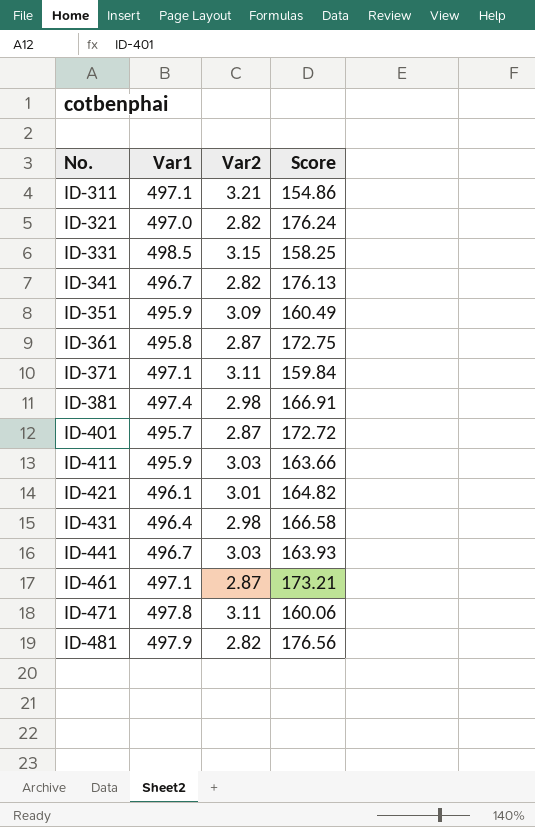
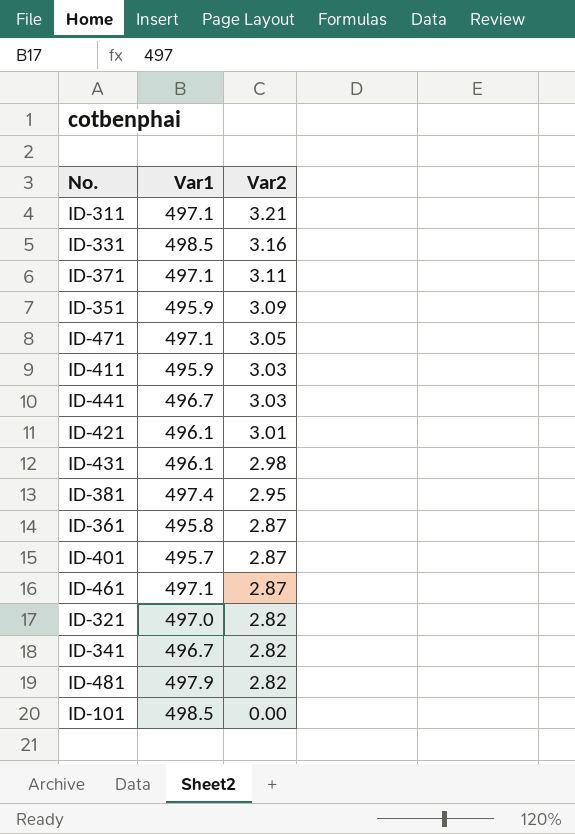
row order: No. ascending -> Var2 descending
column Score | formula: [Var1] / [Var2] -> none
ID-331 | Var2: 3.15 -> 3.16
ID-471 | Var1: 497.8 -> 497.1
ID-471 | Var2: 3.11 -> 3.05
ID-431 | Var1: 496.4 -> 496.1
ID-381 | Var2: 2.98 -> 2.95
row ID-101: none -> 498.5 | 0.00

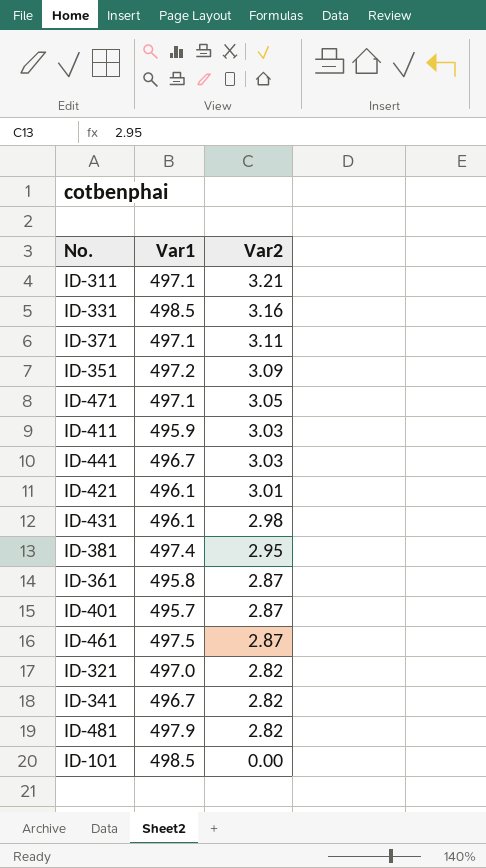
ID-351 | Var1: 495.9 -> 497.2
ID-461 | Var1: 497.1 -> 497.5

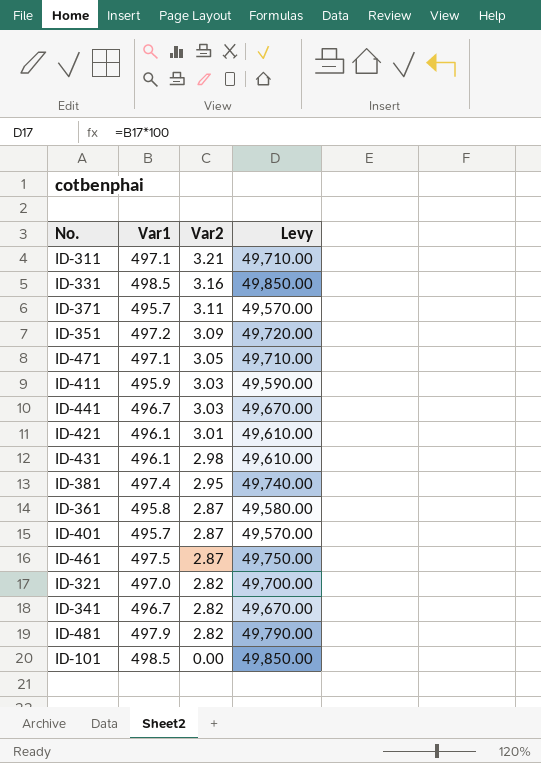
column Levy | formula: none -> [Var1] * 100
ID-371 | Var1: 497.1 -> 495.7

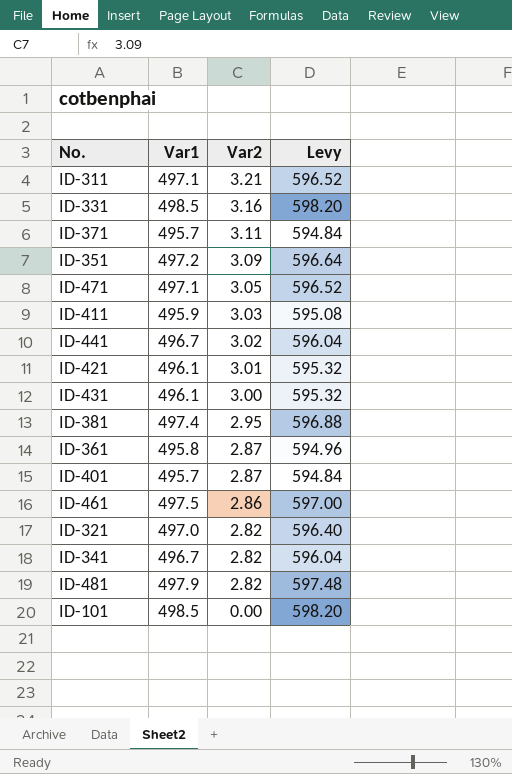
column Levy | formula: [Var1] * 100 -> [Var1] * 1.2
ID-441 | Var2: 3.03 -> 3.02
ID-431 | Var2: 2.98 -> 3.00
ID-461 | Var2: 2.87 -> 2.86

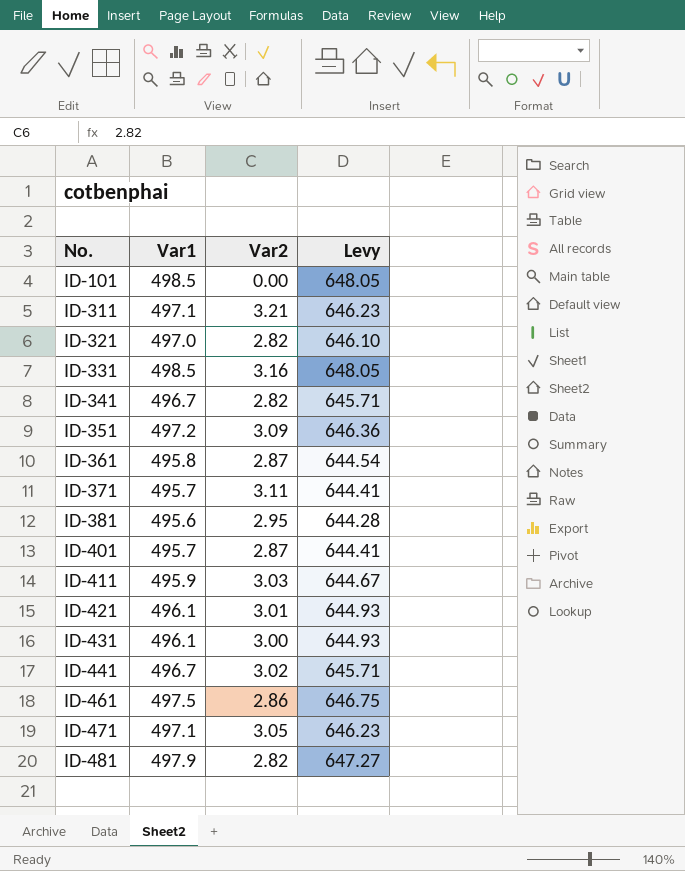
row order: Var2 descending -> No. ascending
column Levy | formula: [Var1] * 1.2 -> [Var1] * 1.3
ID-381 | Var1: 497.4 -> 495.6

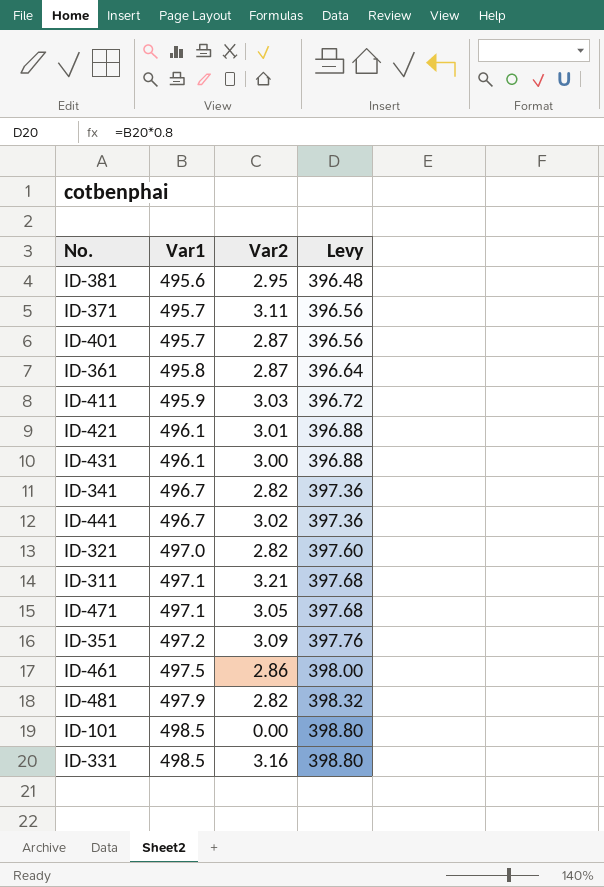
row order: No. ascending -> Var1 ascending
column Levy | formula: [Var1] * 1.3 -> [Var1] * 0.8

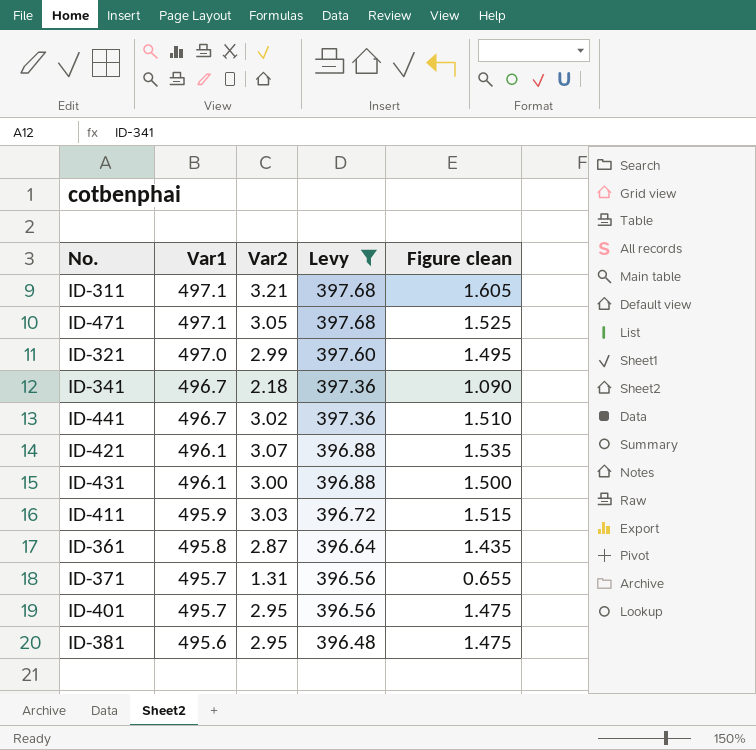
filter: none -> Levy <= 397.68
row order: Var1 ascending -> Var1 descending
column Figure clean | formula: none -> [Var2] * 0.5
ID-321 | Var2: 2.82 -> 2.99
ID-341 | Var2: 2.82 -> 2.18
ID-421 | Var2: 3.01 -> 3.07
ID-371 | Var2: 3.11 -> 1.31
ID-401 | Var2: 2.87 -> 2.95

